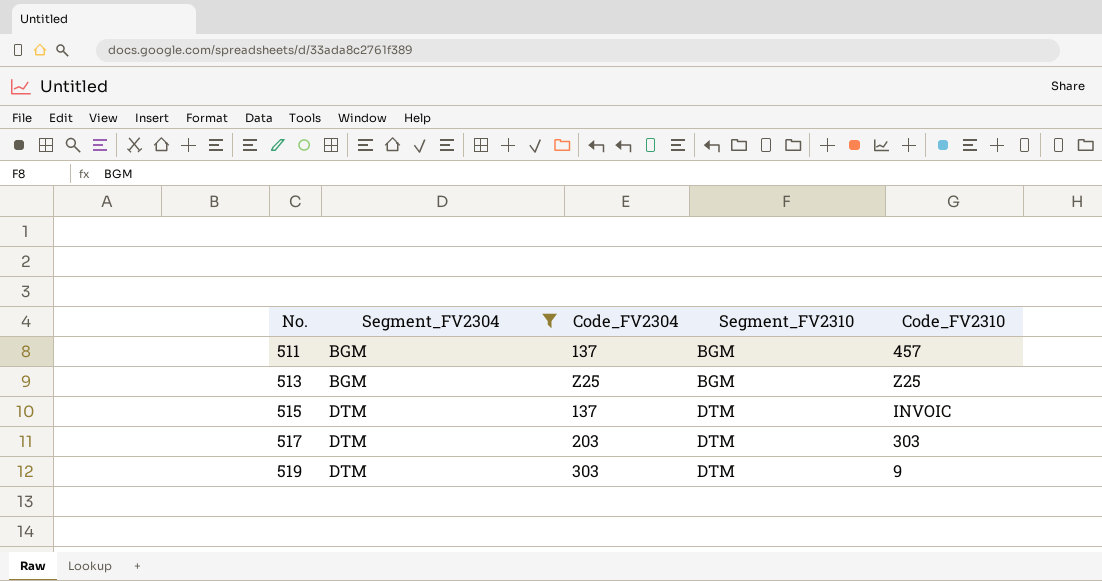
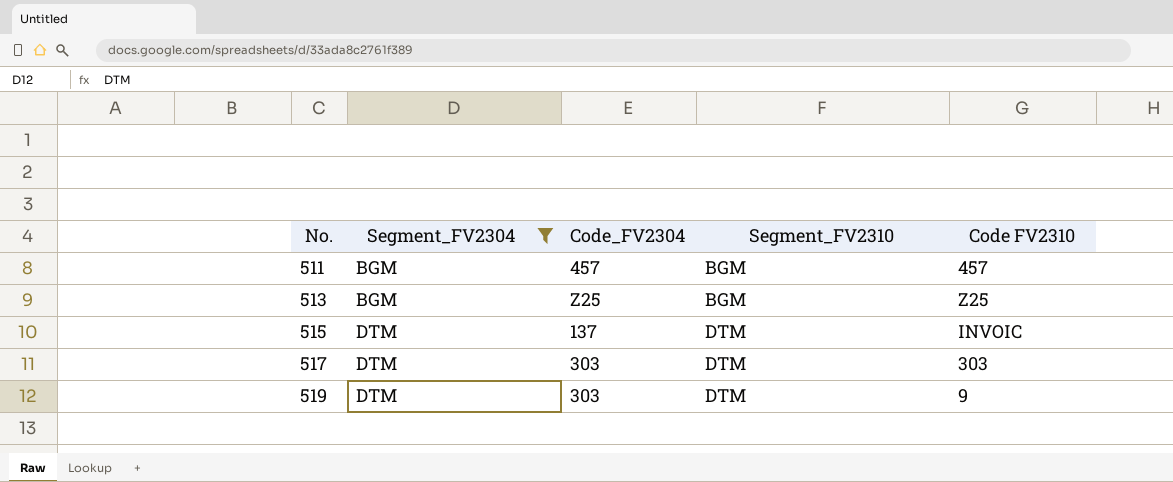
column name: Code_FV2310 -> Code FV2310
511 | Code_FV2304: 137 -> 457
517 | Code_FV2304: 203 -> 303

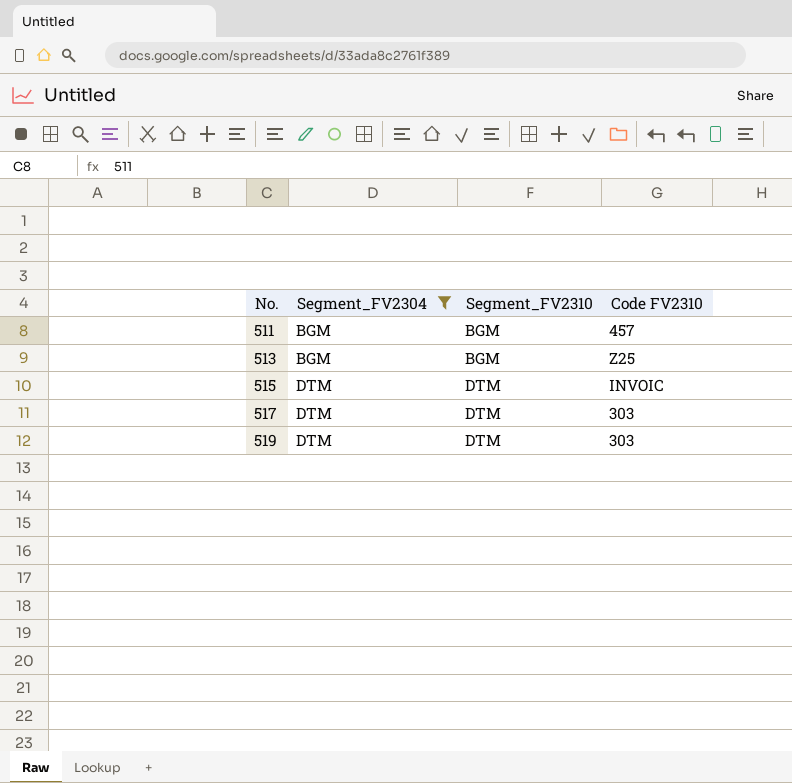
column Code_FV2304 | position: 3 -> none
519 | Code FV2310: 9 -> 303

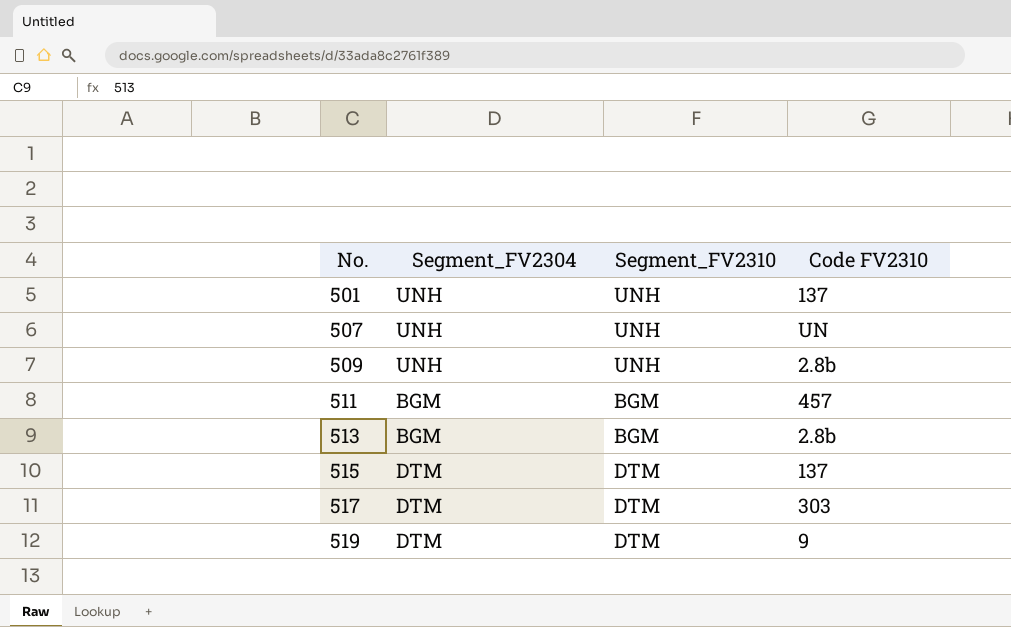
filter: Segment_FV2304 != UNH -> none
513 | Code FV2310: Z25 -> 2.8b
515 | Code FV2310: INVOIC -> 137
519 | Code FV2310: 303 -> 9

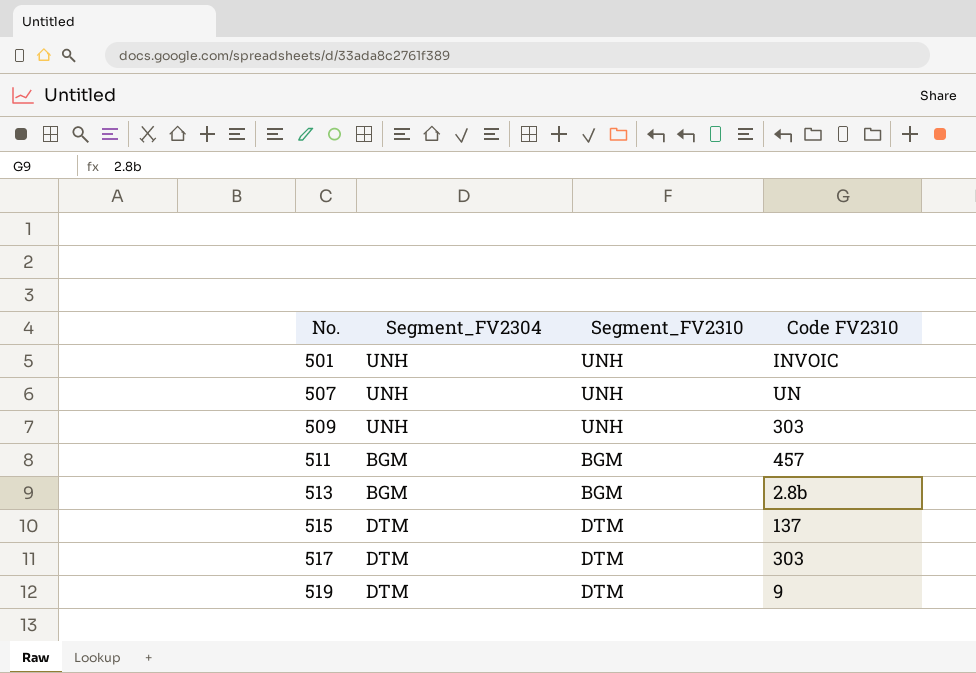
501 | Code FV2310: 137 -> INVOIC
509 | Code FV2310: 2.8b -> 303

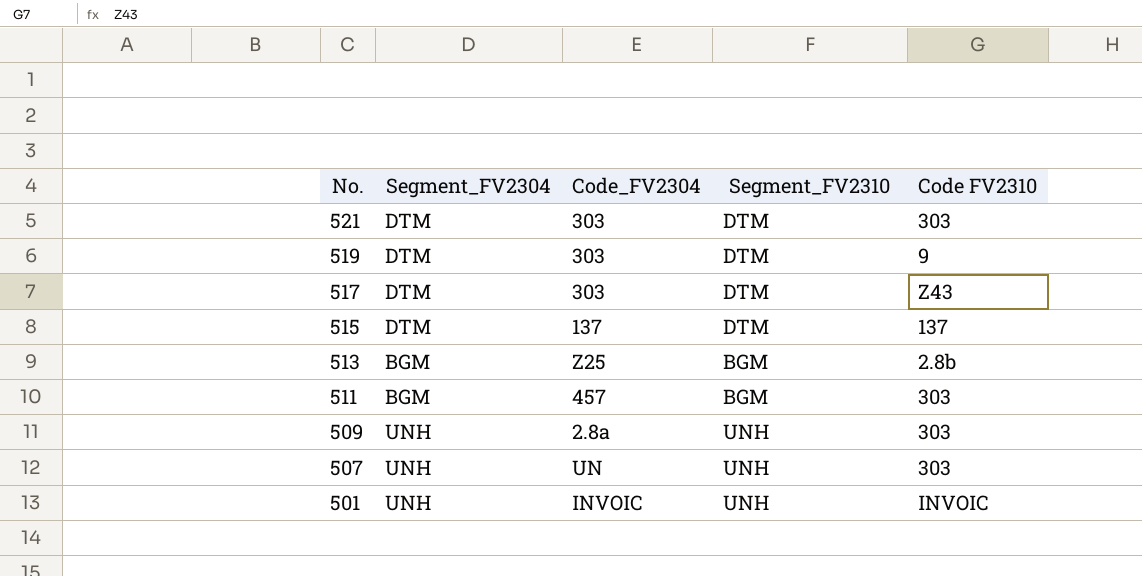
row order: No. ascending -> No. descending
column Code_FV2304 | position: none -> 3
row 521: none -> DTM | 303 | DTM | 303
517 | Code FV2310: 303 -> Z43
511 | Code FV2310: 457 -> 303
507 | Code FV2310: UN -> 303

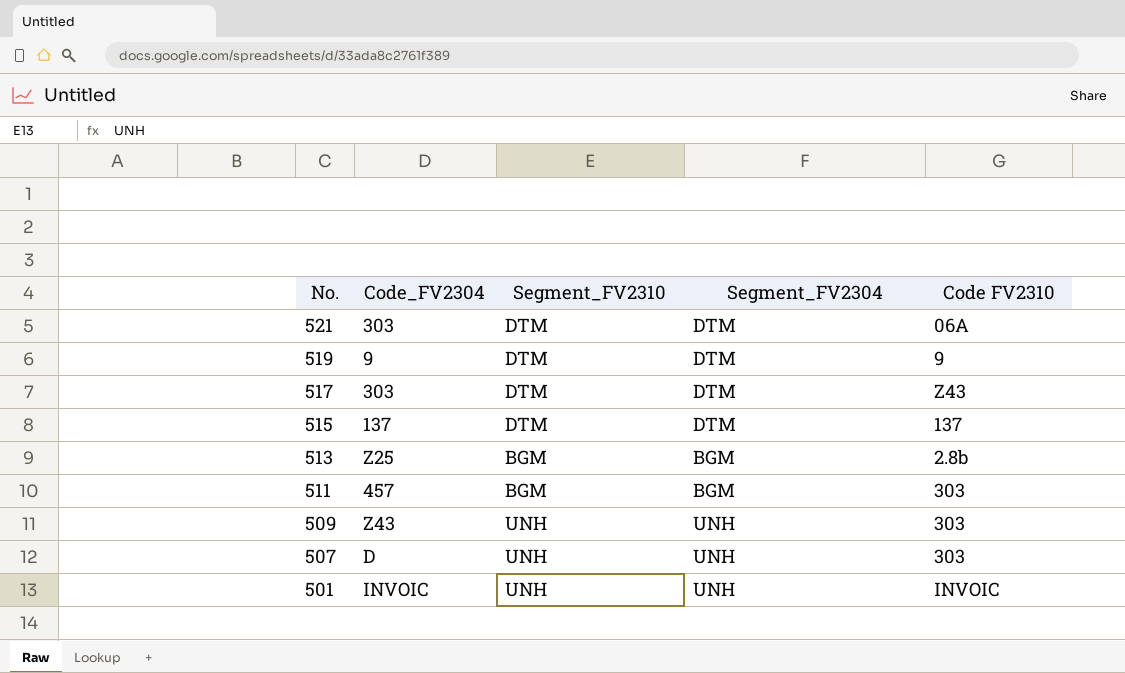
column Segment_FV2304 | position: 2 -> 4
521 | Code FV2310: 303 -> 06A
519 | Code_FV2304: 303 -> 9
509 | Code_FV2304: 2.8a -> Z43
507 | Code_FV2304: UN -> D

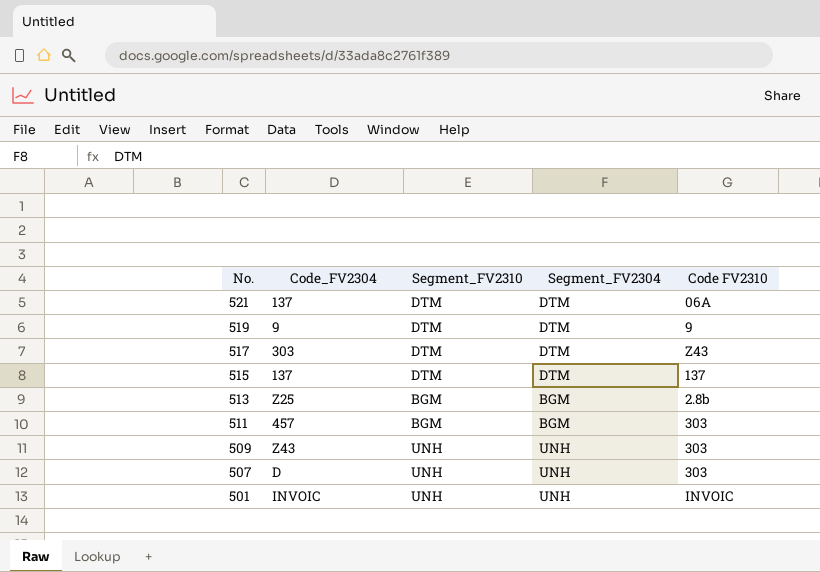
521 | Code_FV2304: 303 -> 137

